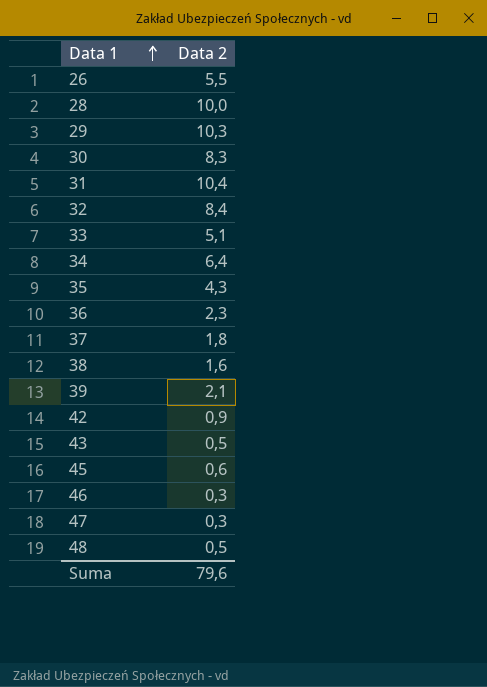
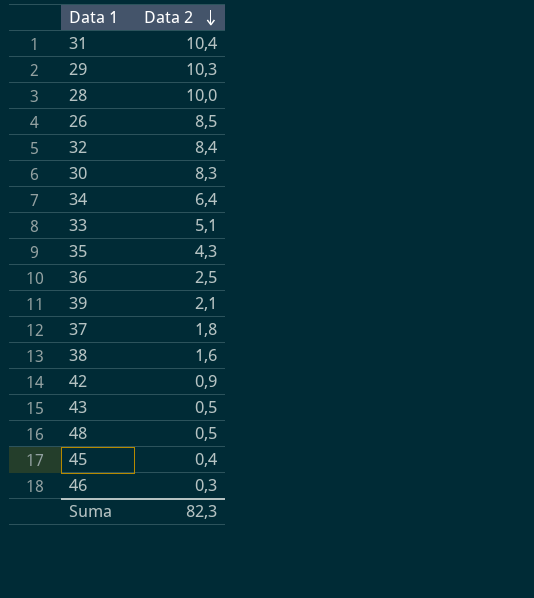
row order: Data 1 ascending -> Data 2 descending
row 47: 0,3 -> none
26 | Data 2: 5,5 -> 8,5
36 | Data 2: 2,3 -> 2,5
45 | Data 2: 0,6 -> 0,4
Suma | Data 2: 79,6 -> 82,3

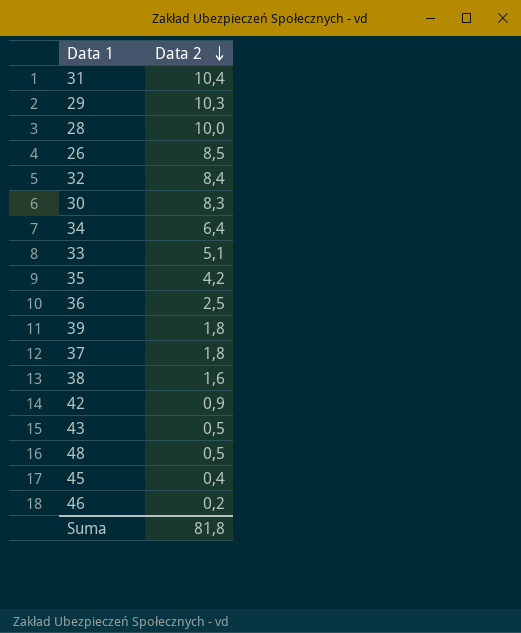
35 | Data 2: 4,3 -> 4,2
39 | Data 2: 2,1 -> 1,8
46 | Data 2: 0,3 -> 0,2
Suma | Data 2: 82,3 -> 81,8

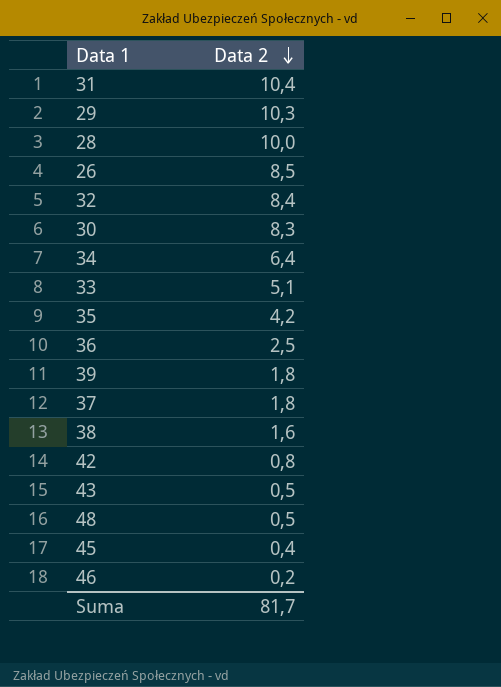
42 | Data 2: 0,9 -> 0,8
Suma | Data 2: 81,8 -> 81,7

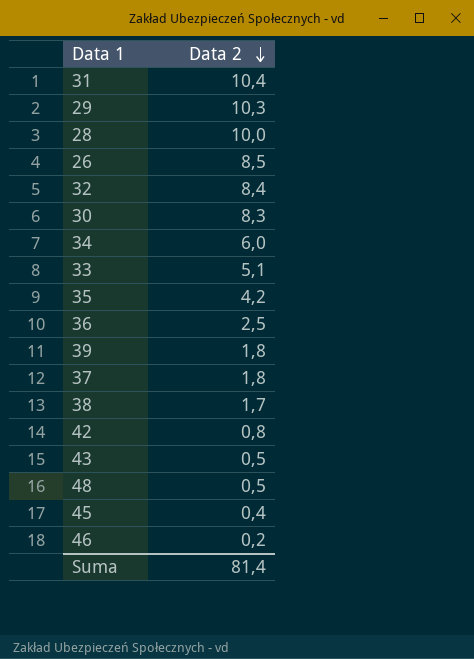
34 | Data 2: 6,4 -> 6,0
38 | Data 2: 1,6 -> 1,7
Suma | Data 2: 81,7 -> 81,4

